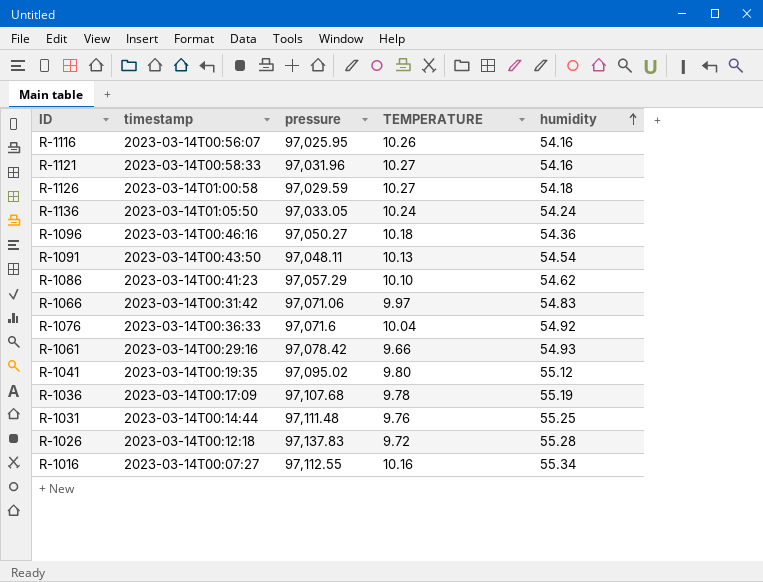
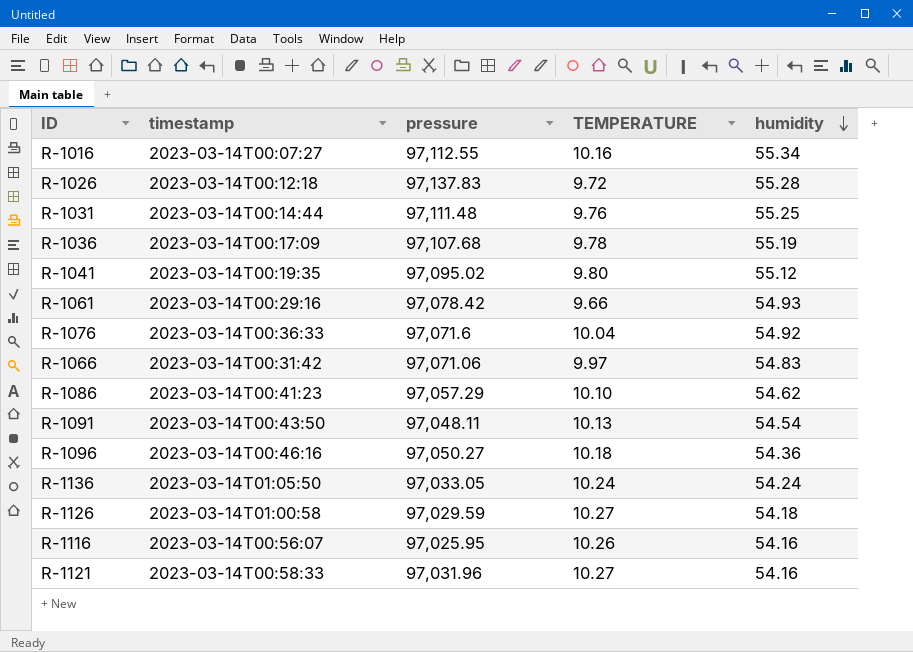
row order: humidity ascending -> humidity descending

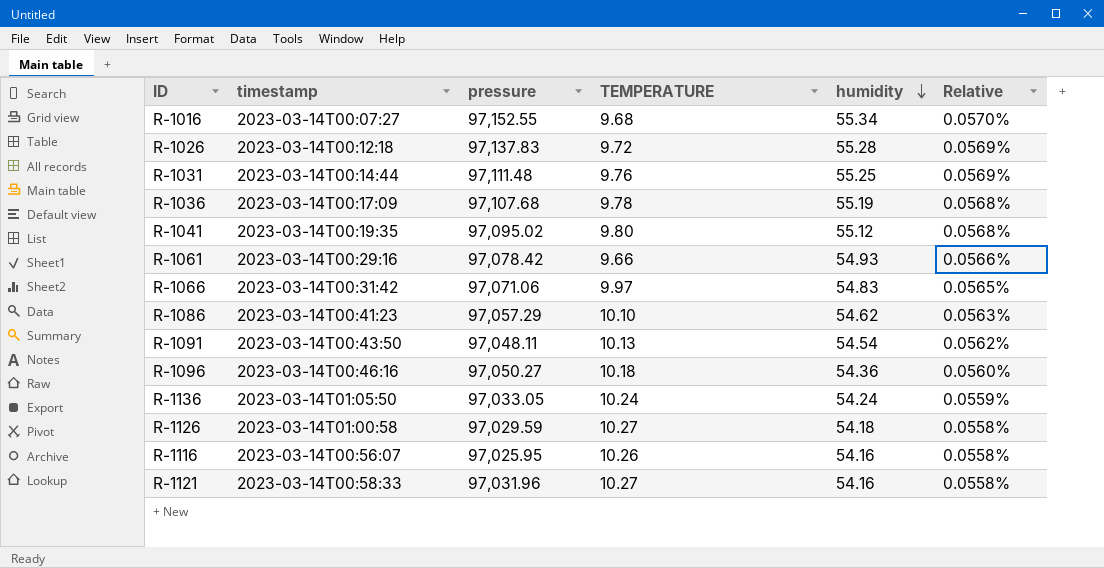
column Relative | formula: none -> [humidity] / [pressure]
row R-1076: 2023-03-14T00:36:33 | 97,071.6 | 10.04 | 54.92 -> none
R-1016 | pressure: 97,112.55 -> 97,152.55
R-1016 | TEMPERATURE: 10.16 -> 9.68

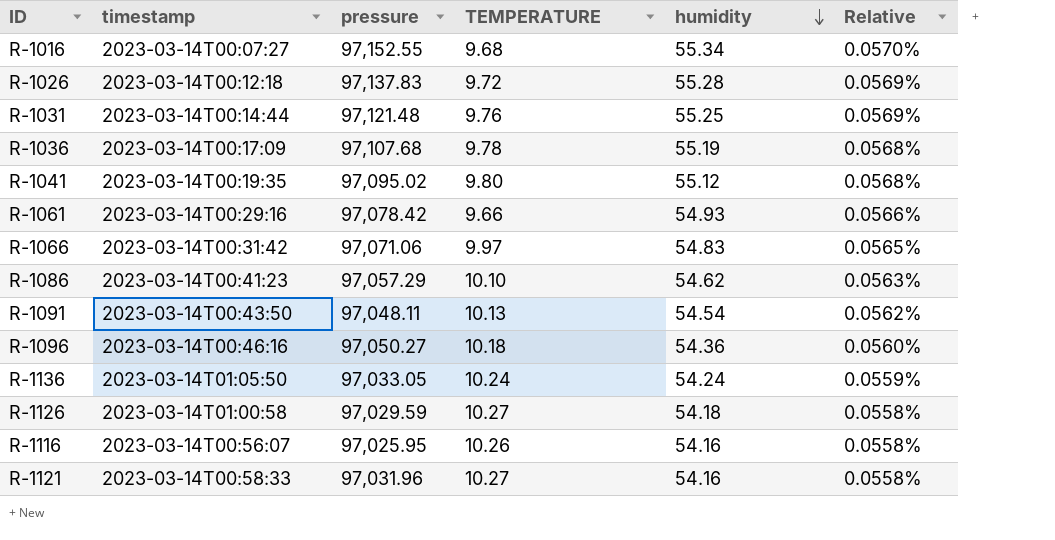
R-1031 | pressure: 97,111.48 -> 97,121.48

